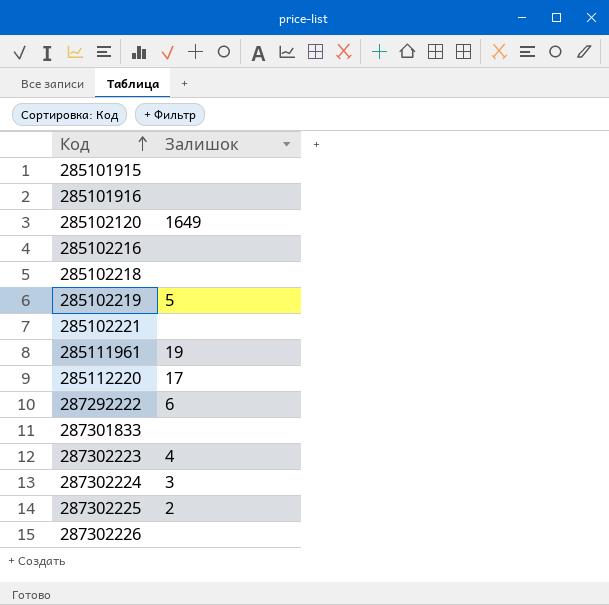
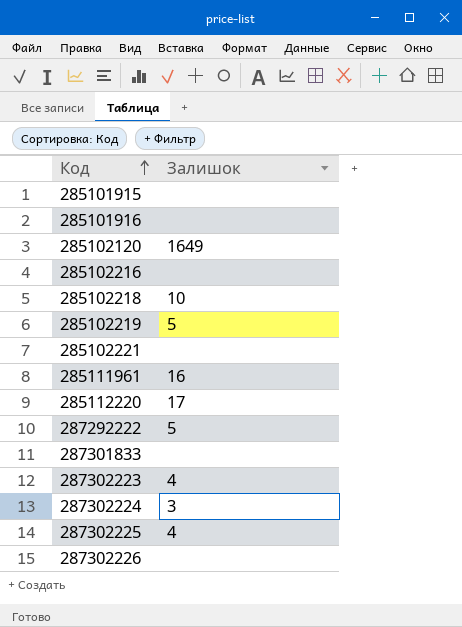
285102218 | Залишок: none -> 10
285111961 | Залишок: 19 -> 16
287292222 | Залишок: 6 -> 5
287302225 | Залишок: 2 -> 4

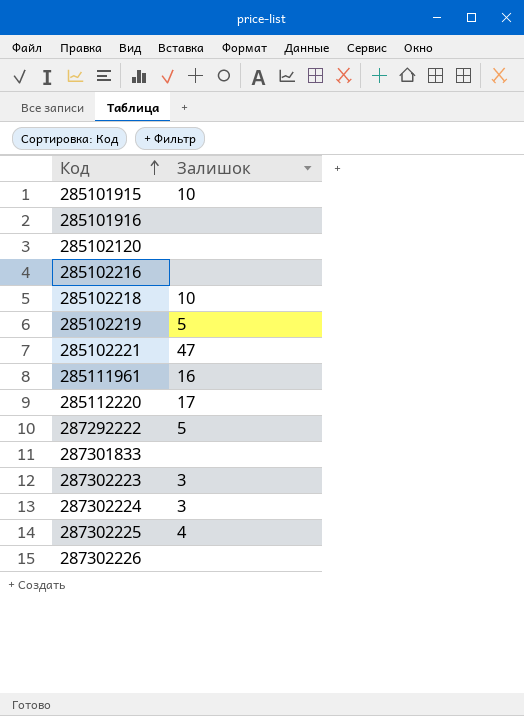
285101915 | Залишок: none -> 10
285102120 | Залишок: 1649 -> none
285102221 | Залишок: none -> 47
287302223 | Залишок: 4 -> 3

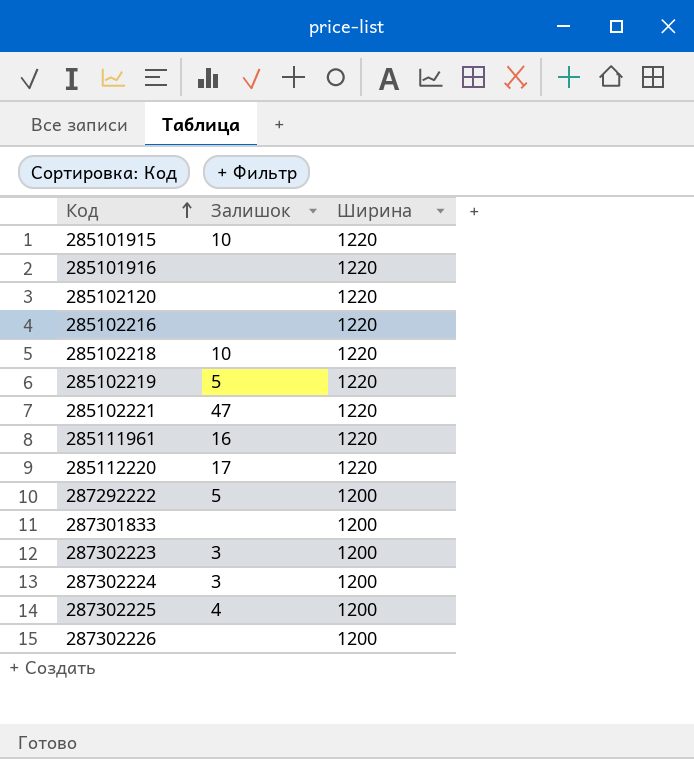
column Ширина | position: none -> 3

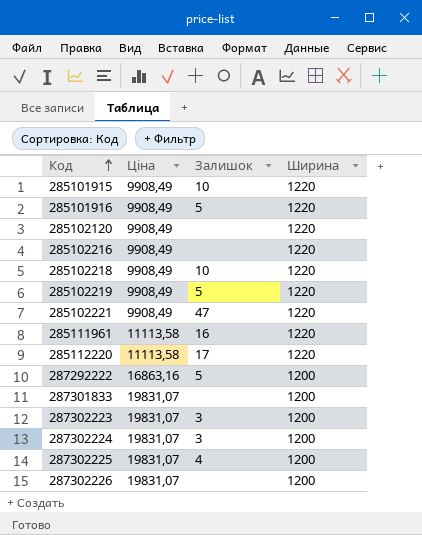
column Ціна | position: none -> 2
285101916 | Залишок: none -> 5

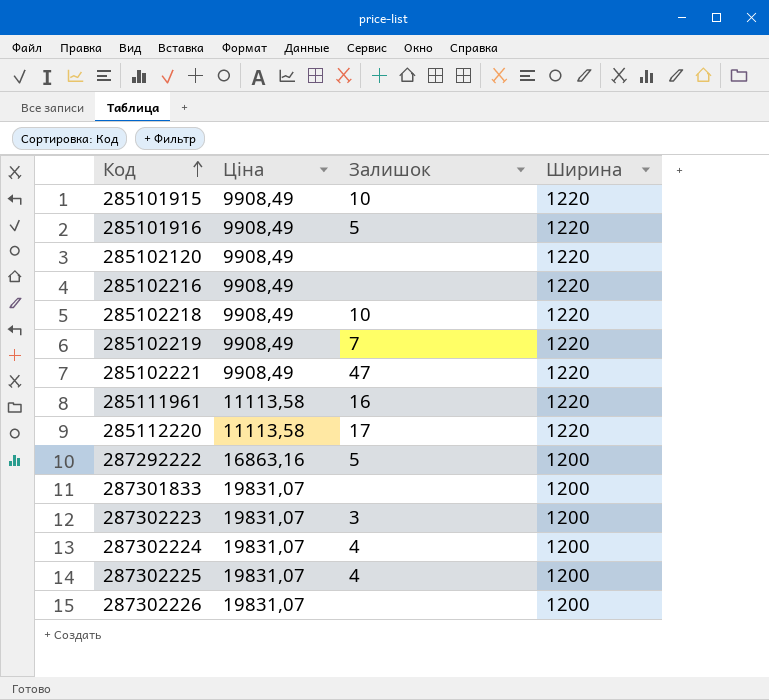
285102219 | Залишок: 5 -> 7
287302224 | Залишок: 3 -> 4

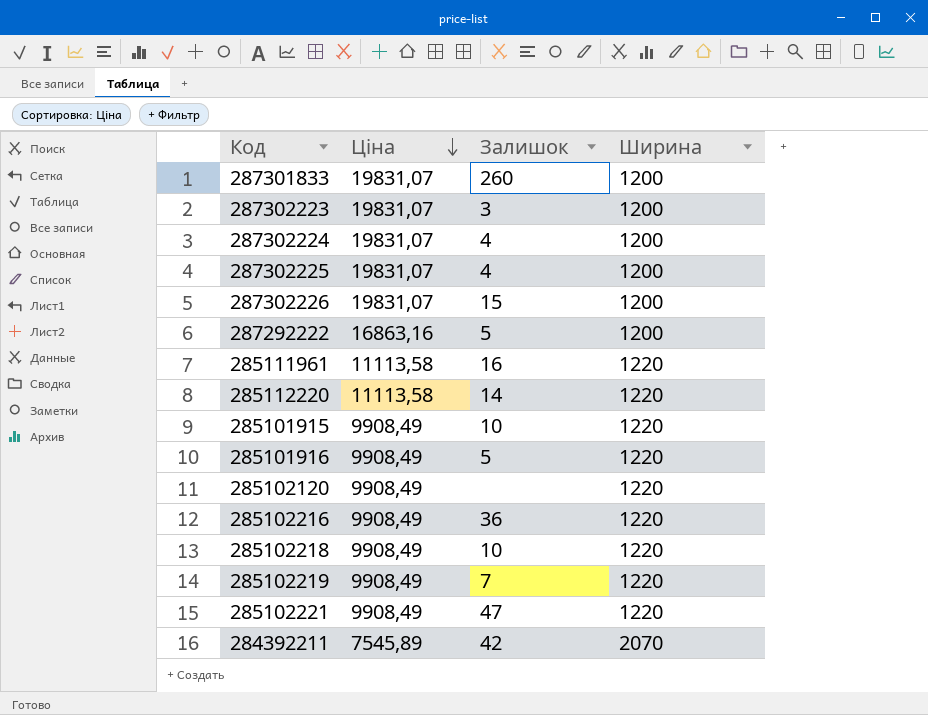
row order: Код ascending -> Ціна descending
287301833 | Залишок: none -> 260
287302226 | Залишок: none -> 15
285112220 | Залишок: 17 -> 14
285102216 | Залишок: none -> 36
row 284392211: none -> 7545,89 | 42 | 2070

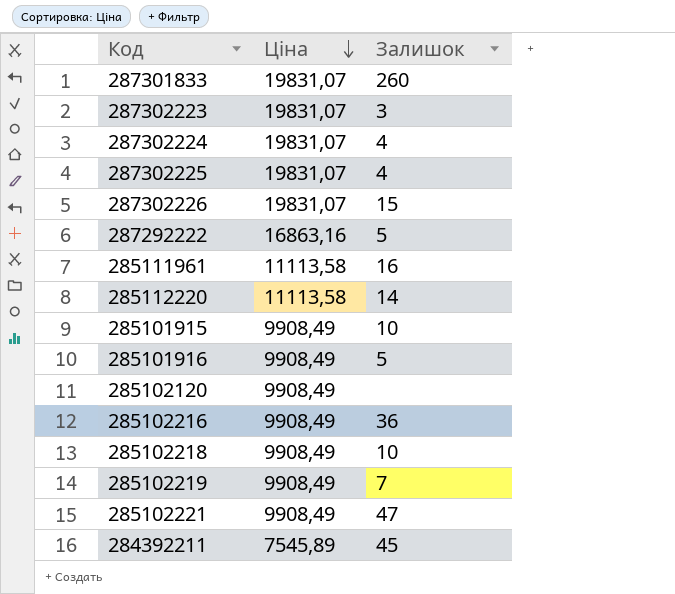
column Ширина | position: 4 -> none
284392211 | Залишок: 42 -> 45

